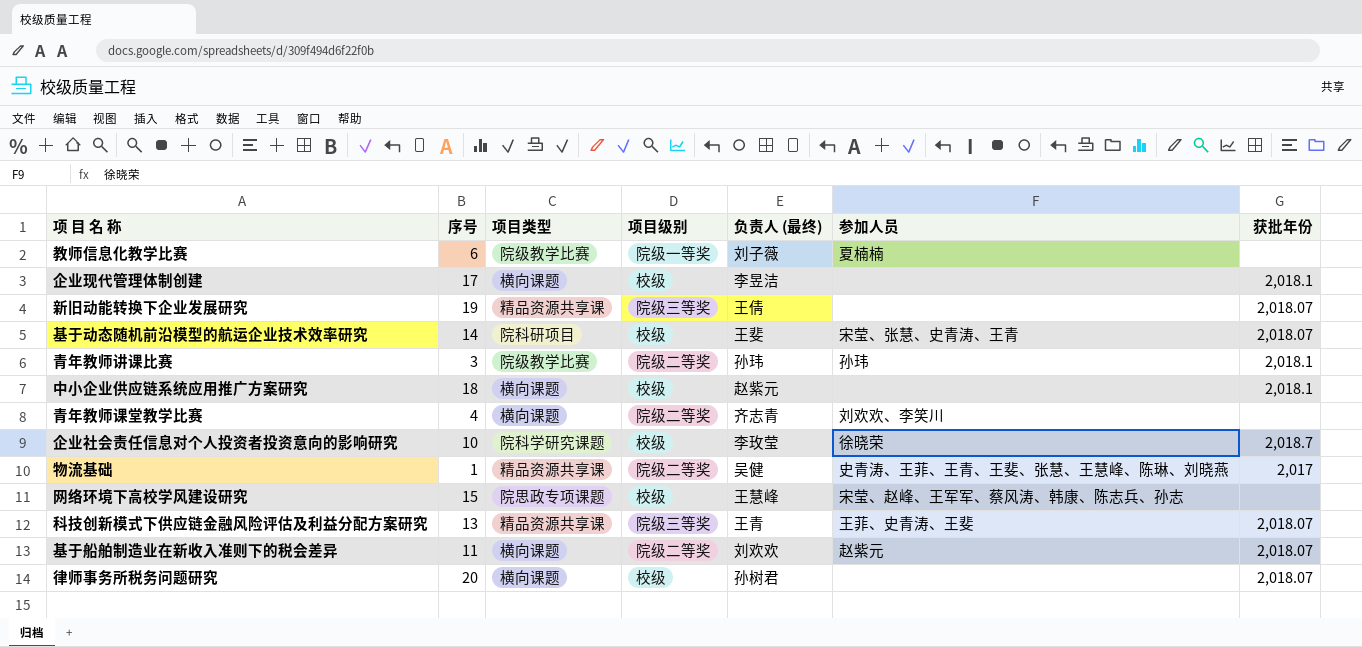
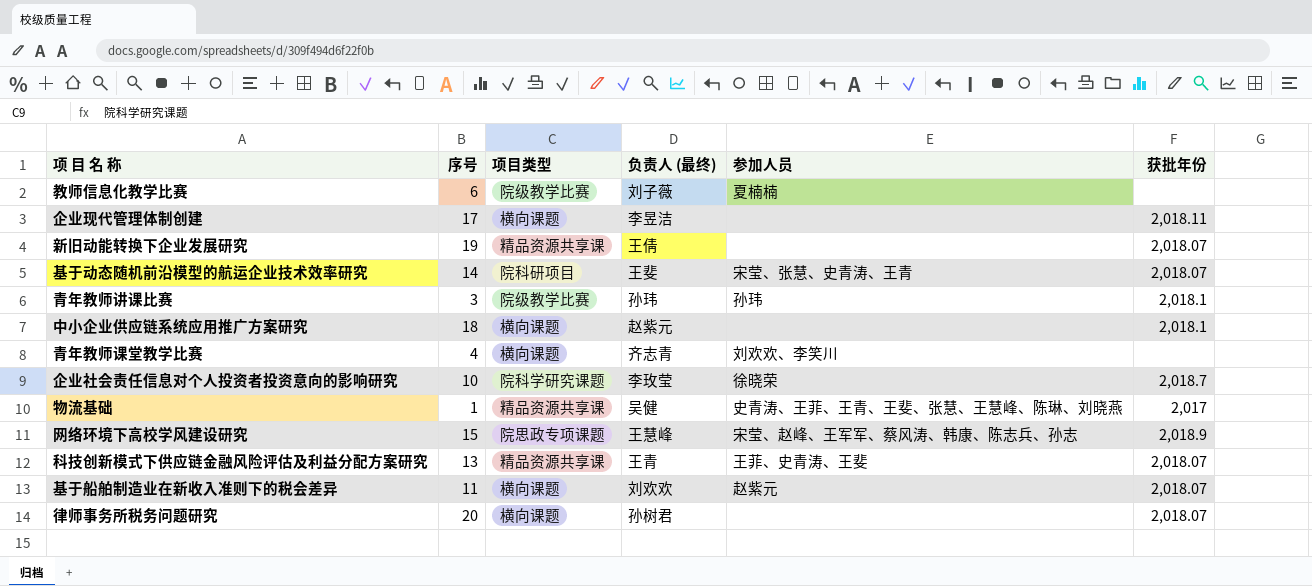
column 项目级别 | position: 4 -> none
企业现代管理体制创建 | 获批年份: 2,018.1 -> 2,018.11
网络环境下高校学风建设研究 | 获批年份: none -> 2,018.9

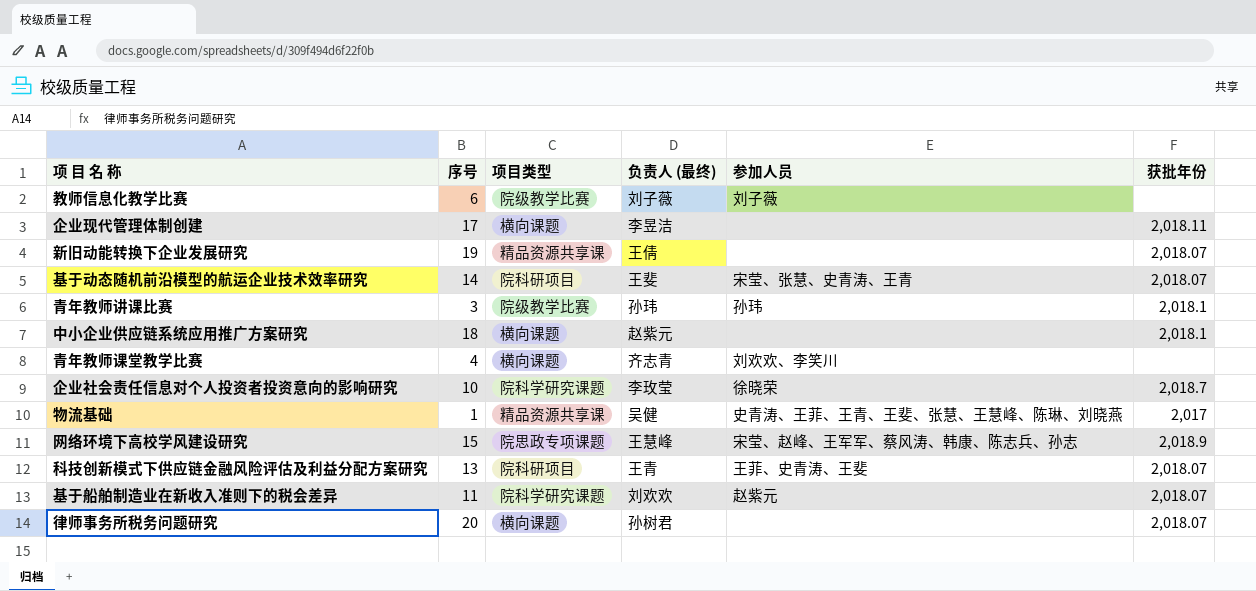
教师信息化教学比赛 | 参加人员: 夏楠楠 -> 刘子薇
科技创新模式下供应链金融风险评估及利益分配方案研究 | 项目类型: 精品资源共享课 -> 院科研项目
基于船舶制造业在新收入准则下的税会差异 | 项目类型: 横向课题 -> 院科学研究课题

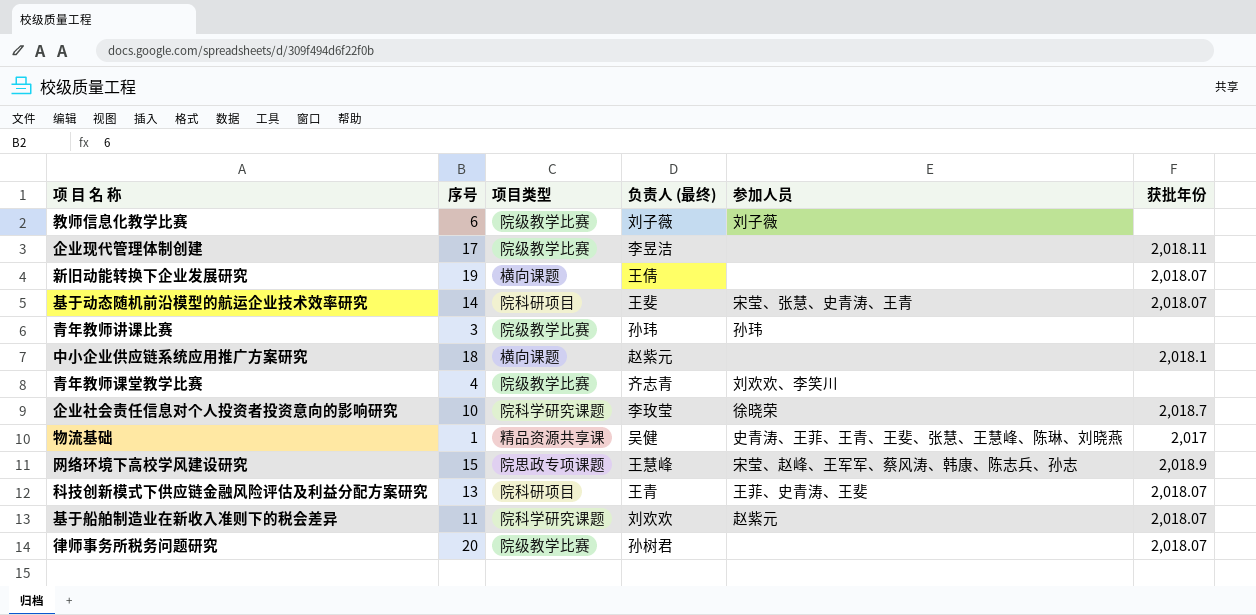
企业现代管理体制创建 | 项目类型: 横向课题 -> 院级教学比赛
新旧动能转换下企业发展研究 | 项目类型: 精品资源共享课 -> 横向课题
青年教师讲课比赛 | 获批年份: 2,018.1 -> none
青年教师课堂教学比赛 | 项目类型: 横向课题 -> 院级教学比赛
律师事务所税务问题研究 | 项目类型: 横向课题 -> 院级教学比赛

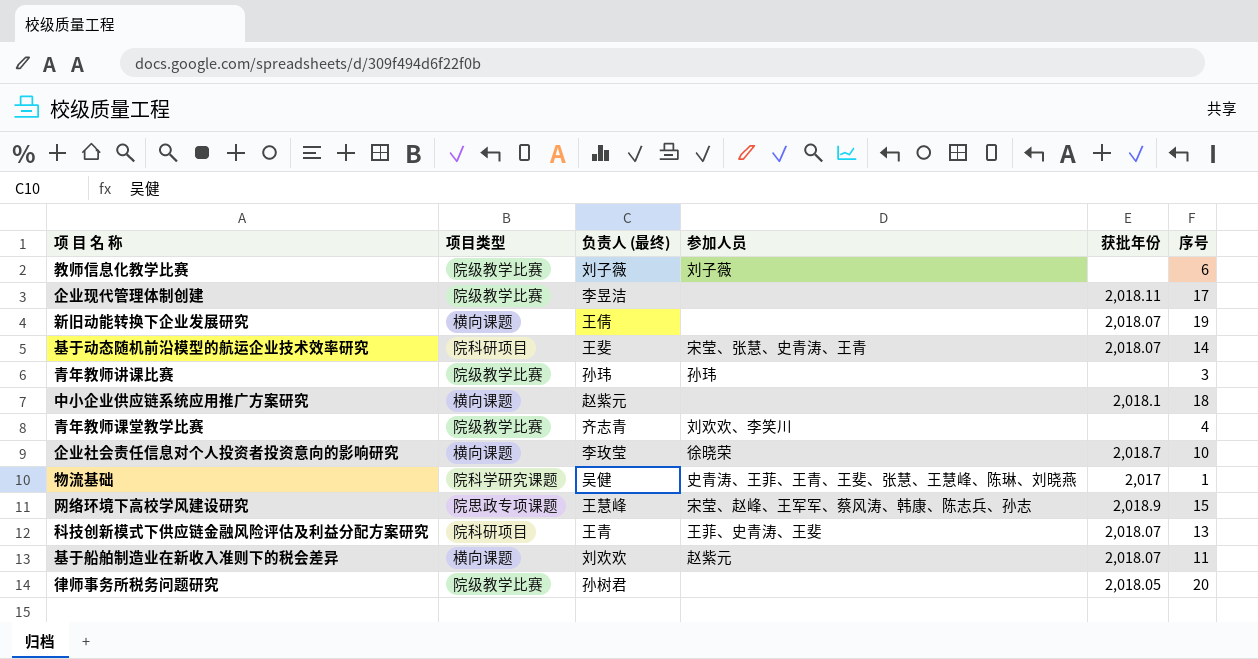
column 序号 | position: 2 -> 6
企业社会责任信息对个人投资者投资意向的影响研究 | 项目类型: 院科学研究课题 -> 横向课题
物流基础 | 项目类型: 精品资源共享课 -> 院科学研究课题
基于船舶制造业在新收入准则下的税会差异 | 项目类型: 院科学研究课题 -> 横向课题
律师事务所税务问题研究 | 获批年份: 2,018.07 -> 2,018.05

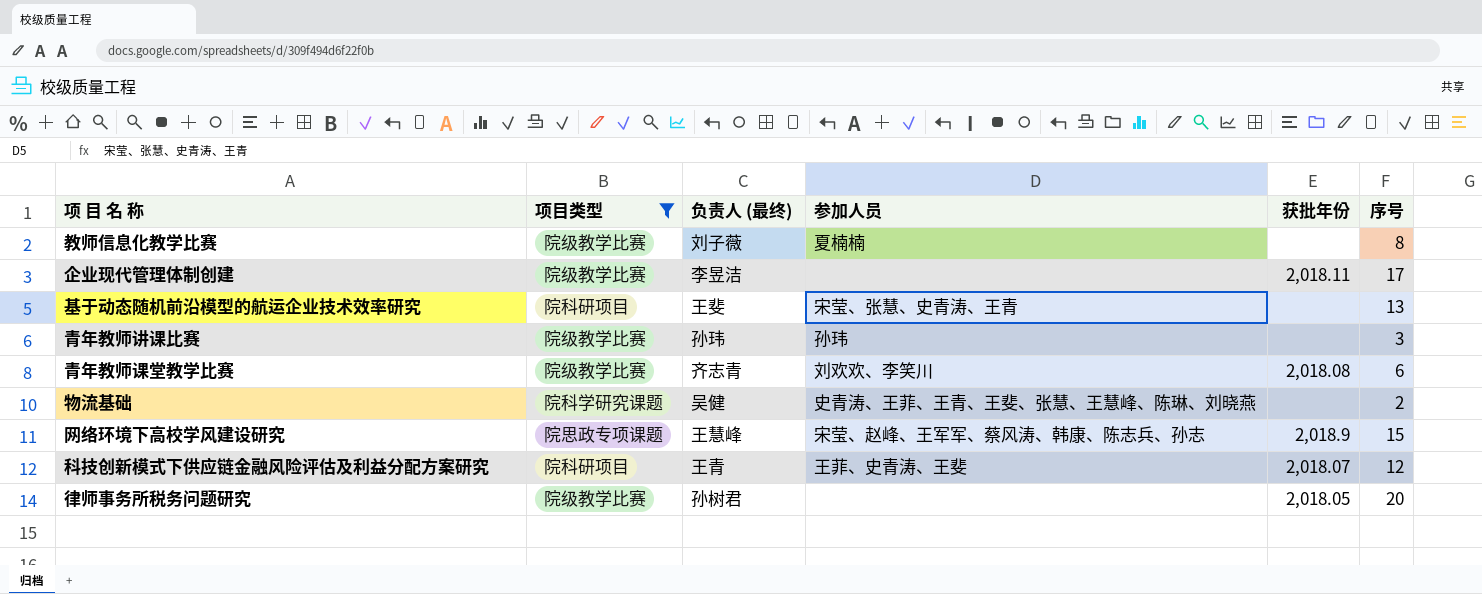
filter: none -> 项目类型 != 横向课题
教师信息化教学比赛 | 参加人员: 刘子薇 -> 夏楠楠
教师信息化教学比赛 | 序号: 6 -> 8
基于动态随机前沿模型的航运企业技术效率研究 | 获批年份: 2,018.07 -> none
基于动态随机前沿模型的航运企业技术效率研究 | 序号: 14 -> 13
青年教师课堂教学比赛 | 获批年份: none -> 2,018.08
青年教师课堂教学比赛 | 序号: 4 -> 6
物流基础 | 获批年份: 2,017 -> none
物流基础 | 序号: 1 -> 2
科技创新模式下供应链金融风险评估及利益分配方案研究 | 序号: 13 -> 12

